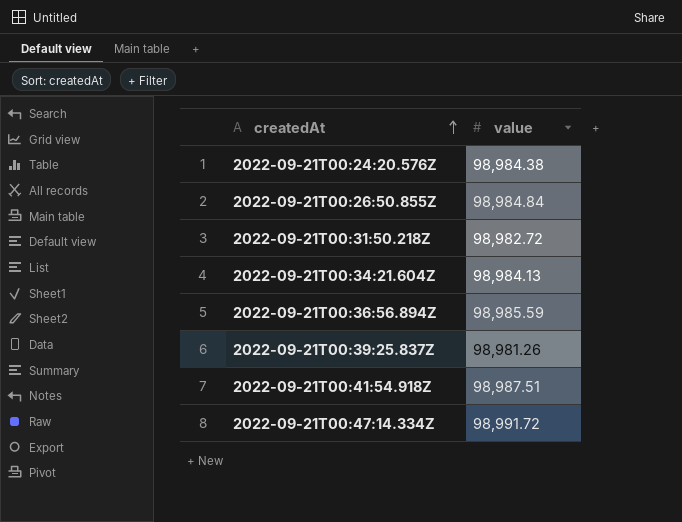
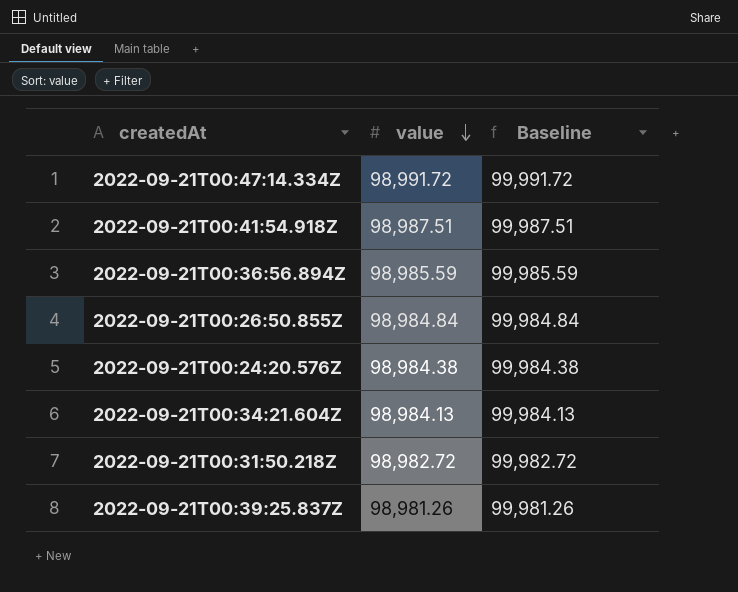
row order: createdAt ascending -> value descending
column Baseline | formula: none -> [value] + 1000

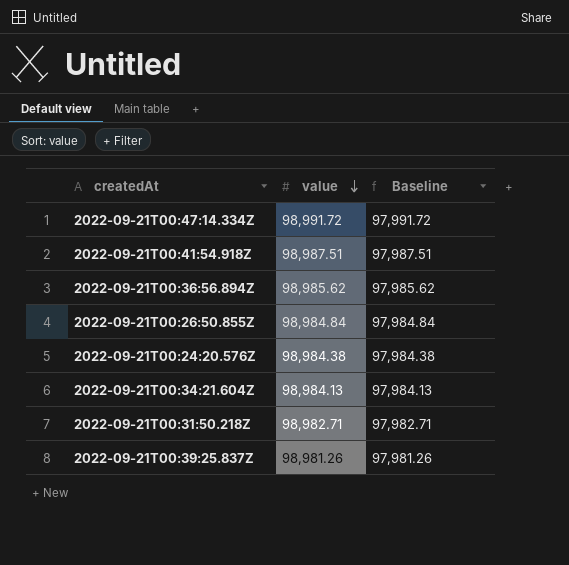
column Baseline | formula: [value] + 1000 -> [value] - 1000
2022-09-21T00:36:56.894Z | value: 98,985.59 -> 98,985.62
2022-09-21T00:31:50.218Z | value: 98,982.72 -> 98,982.71

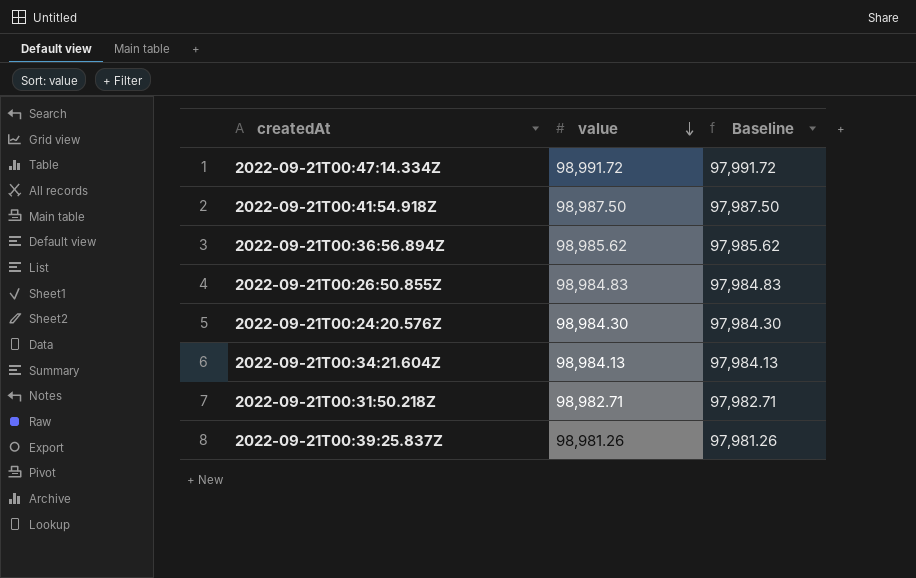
2022-09-21T00:41:54.918Z | value: 98,987.51 -> 98,987.50
2022-09-21T00:41:54.918Z | Baseline: 97,987.51 -> 97,987.50
2022-09-21T00:26:50.855Z | value: 98,984.84 -> 98,984.83
2022-09-21T00:26:50.855Z | Baseline: 97,984.84 -> 97,984.83
2022-09-21T00:24:20.576Z | value: 98,984.38 -> 98,984.30
2022-09-21T00:24:20.576Z | Baseline: 97,984.38 -> 97,984.30

